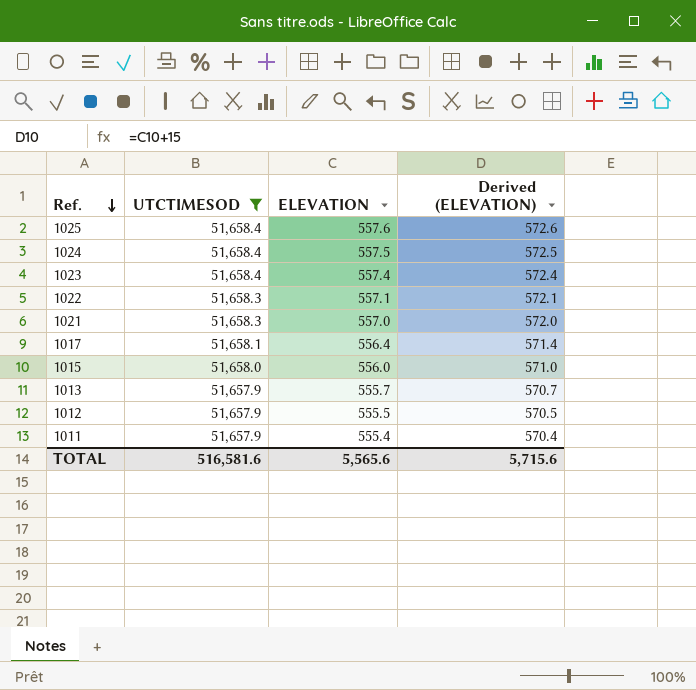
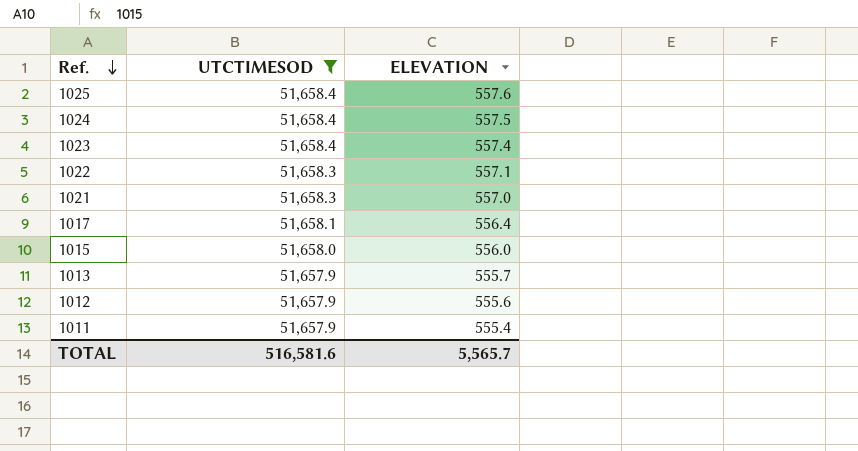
column Derived (ELEVATION) | formula: [ELEVATION] + 15 -> none
1012 | ELEVATION: 555.5 -> 555.6
TOTAL | ELEVATION: 5,565.6 -> 5,565.7

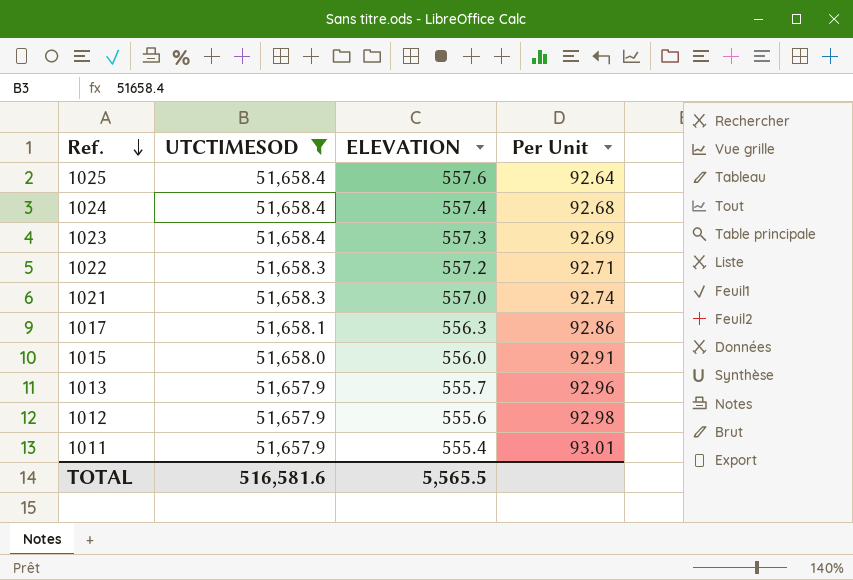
column Per Unit | formula: none -> [UTCTIMESOD] / [ELEVATION]
1024 | ELEVATION: 557.5 -> 557.4
1023 | ELEVATION: 557.4 -> 557.3
1022 | ELEVATION: 557.1 -> 557.2
1017 | ELEVATION: 556.4 -> 556.3
TOTAL | ELEVATION: 5,565.7 -> 5,565.5

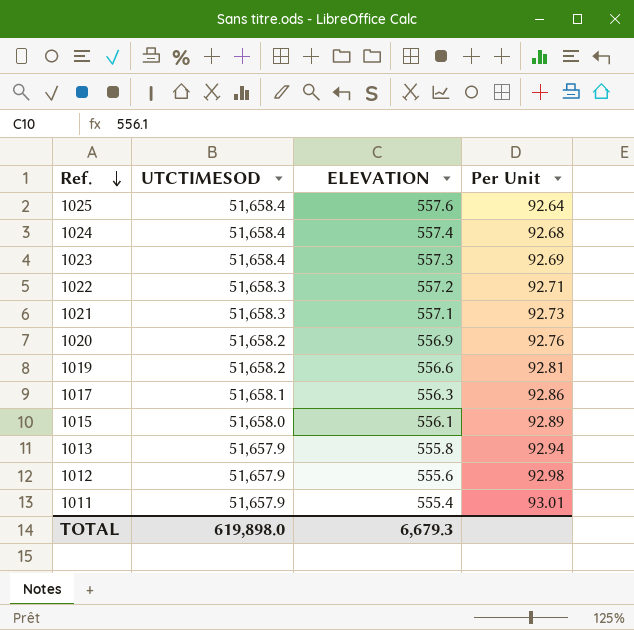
filter: UTCTIMESOD != 51,658.2 -> none
1021 | ELEVATION: 557.0 -> 557.1
1021 | Per Unit: 92.74 -> 92.73
1015 | ELEVATION: 556.0 -> 556.1
1015 | Per Unit: 92.91 -> 92.89
1013 | ELEVATION: 555.7 -> 555.8
1013 | Per Unit: 92.96 -> 92.94
TOTAL | UTCTIMESOD: 516,581.6 -> 619,898.0
TOTAL | ELEVATION: 5,565.5 -> 6,679.3

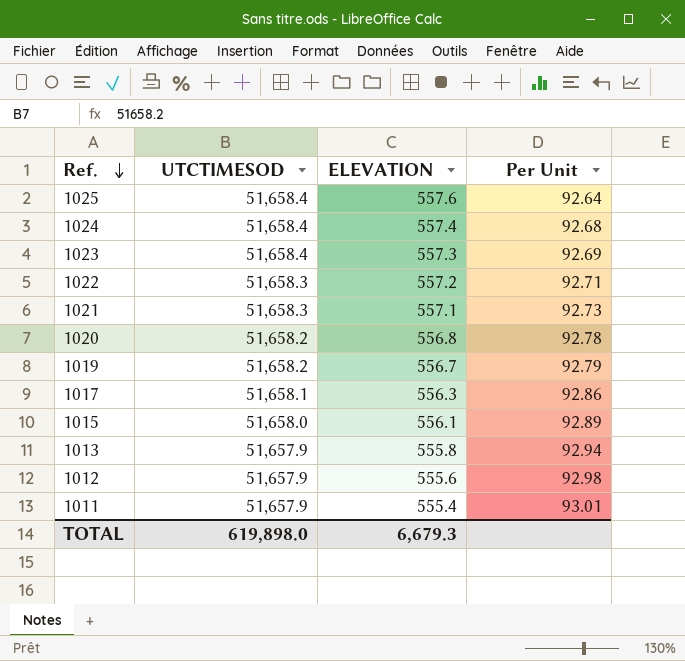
1020 | ELEVATION: 556.9 -> 556.8
1020 | Per Unit: 92.76 -> 92.78
1019 | ELEVATION: 556.6 -> 556.7
1019 | Per Unit: 92.81 -> 92.79

